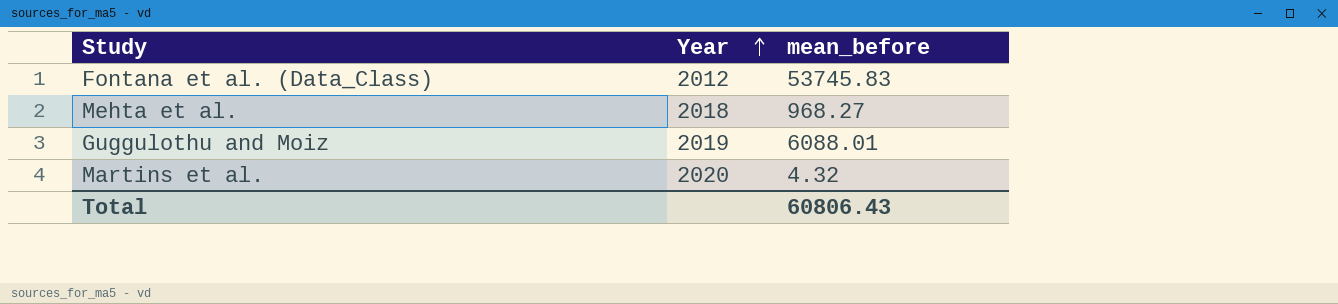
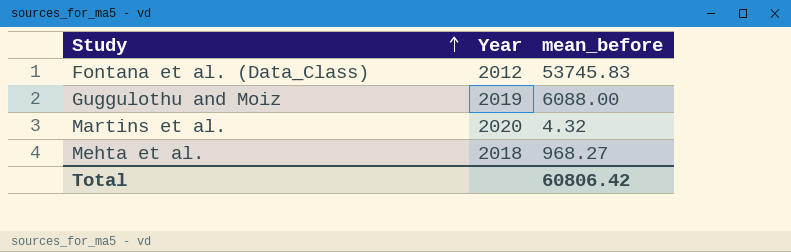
row order: Year ascending -> Study ascending
Guggulothu and Moiz | mean_before: 6088.01 -> 6088.00
Total | mean_before: 60806.43 -> 60806.42

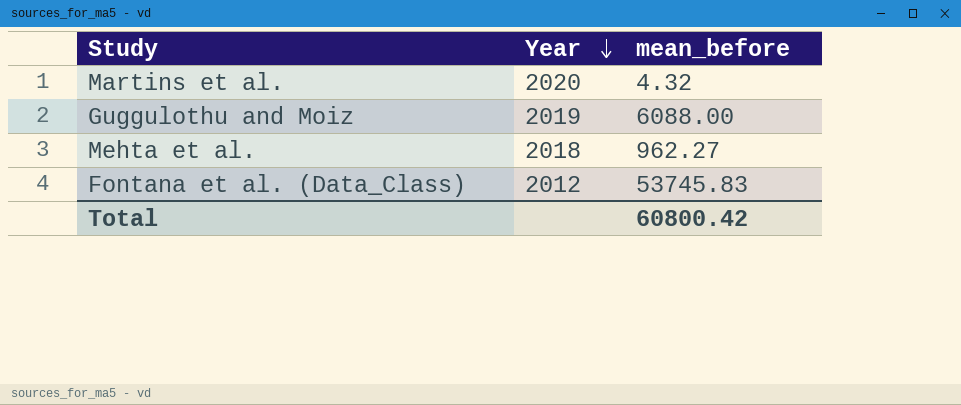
row order: Study ascending -> Year descending
Mehta et al. | mean_before: 968.27 -> 962.27
Total | mean_before: 60806.42 -> 60800.42

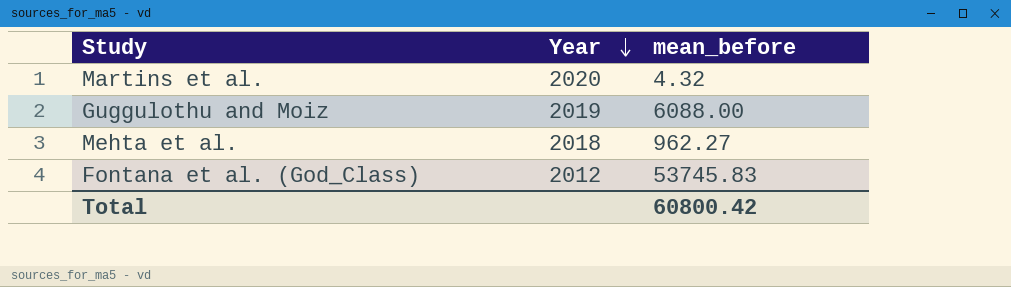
row Fontana et al. (Data_Class): 2012 | 53745.83 -> none
row Fontana et al. (God_Class): none -> 2012 | 53745.83

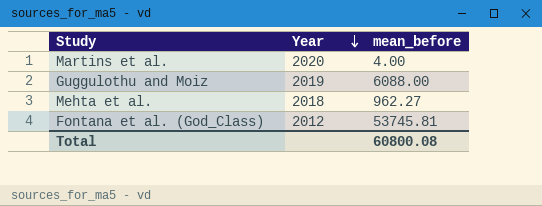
Martins et al. | mean_before: 4.32 -> 4.00
Fontana et al. (God_Class) | mean_before: 53745.83 -> 53745.81
Total | mean_before: 60800.42 -> 60800.08

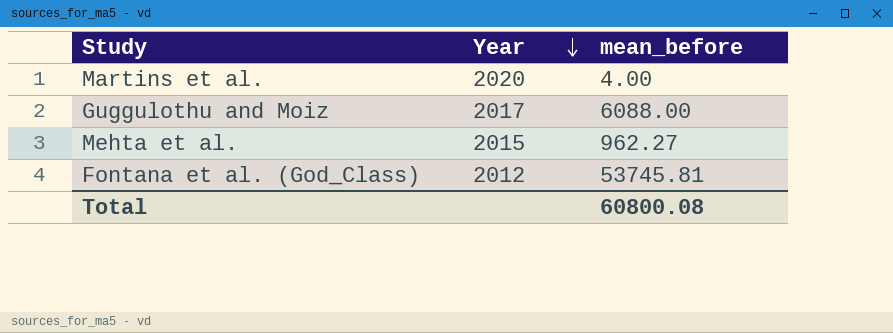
Guggulothu and Moiz | Year: 2019 -> 2017
Mehta et al. | Year: 2018 -> 2015

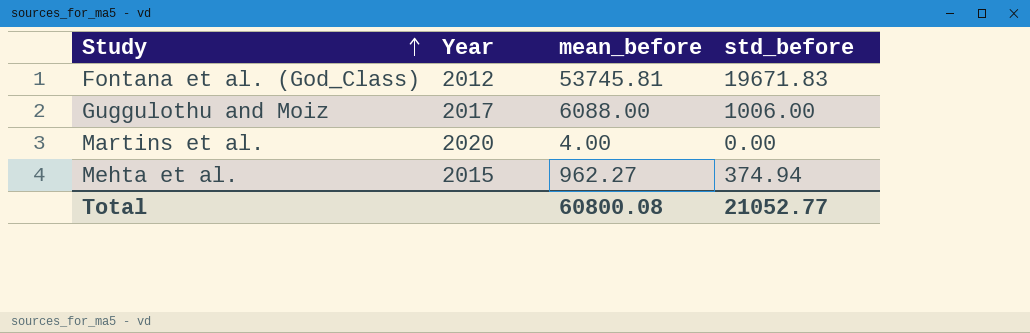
row order: Year descending -> Study ascending
column std_before | position: none -> 4

